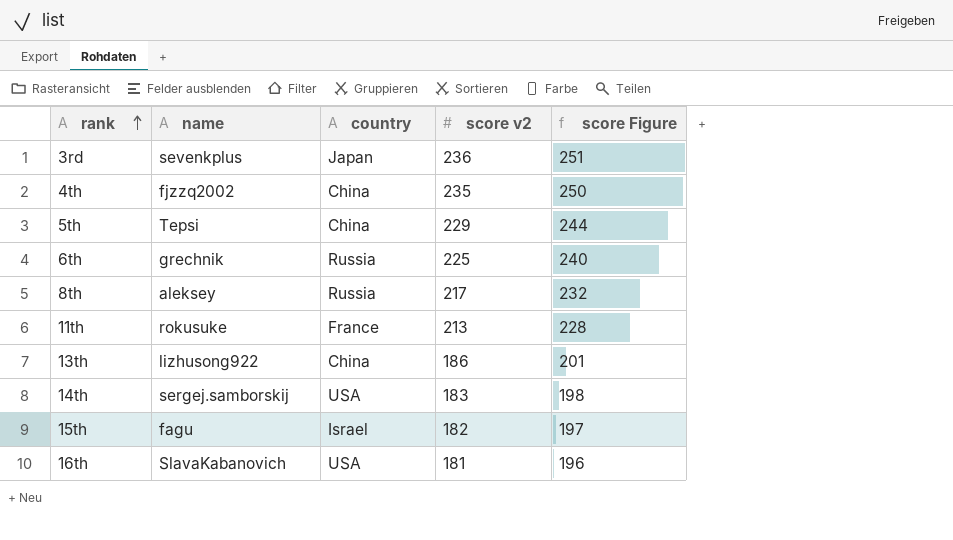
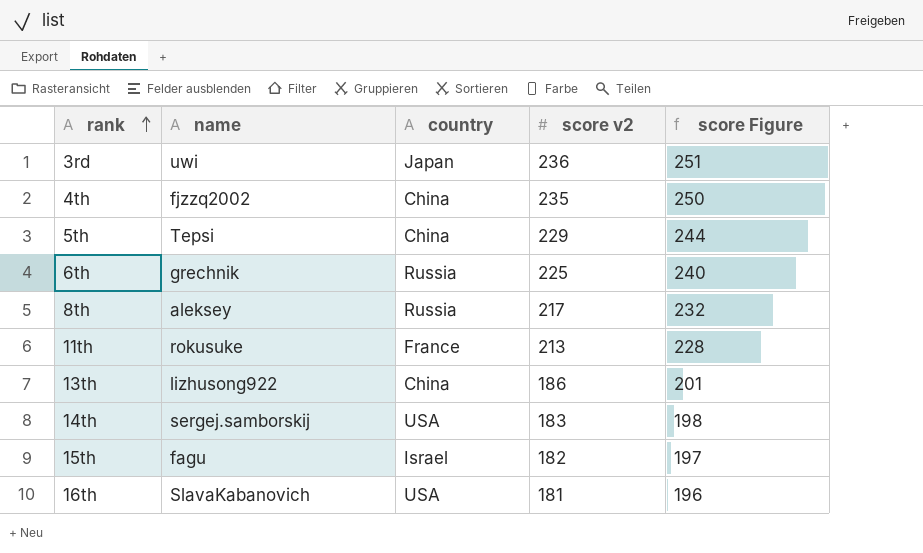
3rd | name: sevenkplus -> uwi

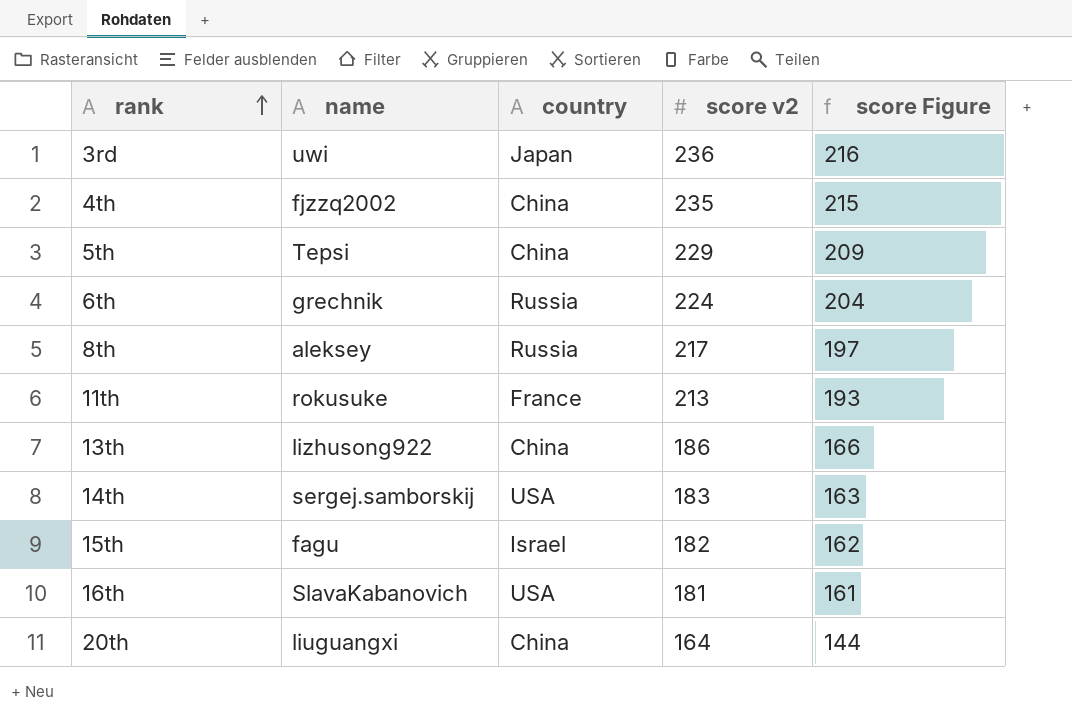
column score Figure | formula: [score v2] + 15 -> [score v2] - 20
6th | score v2: 225 -> 224
row 20th: none -> liuguangxi | China | 164 | 144

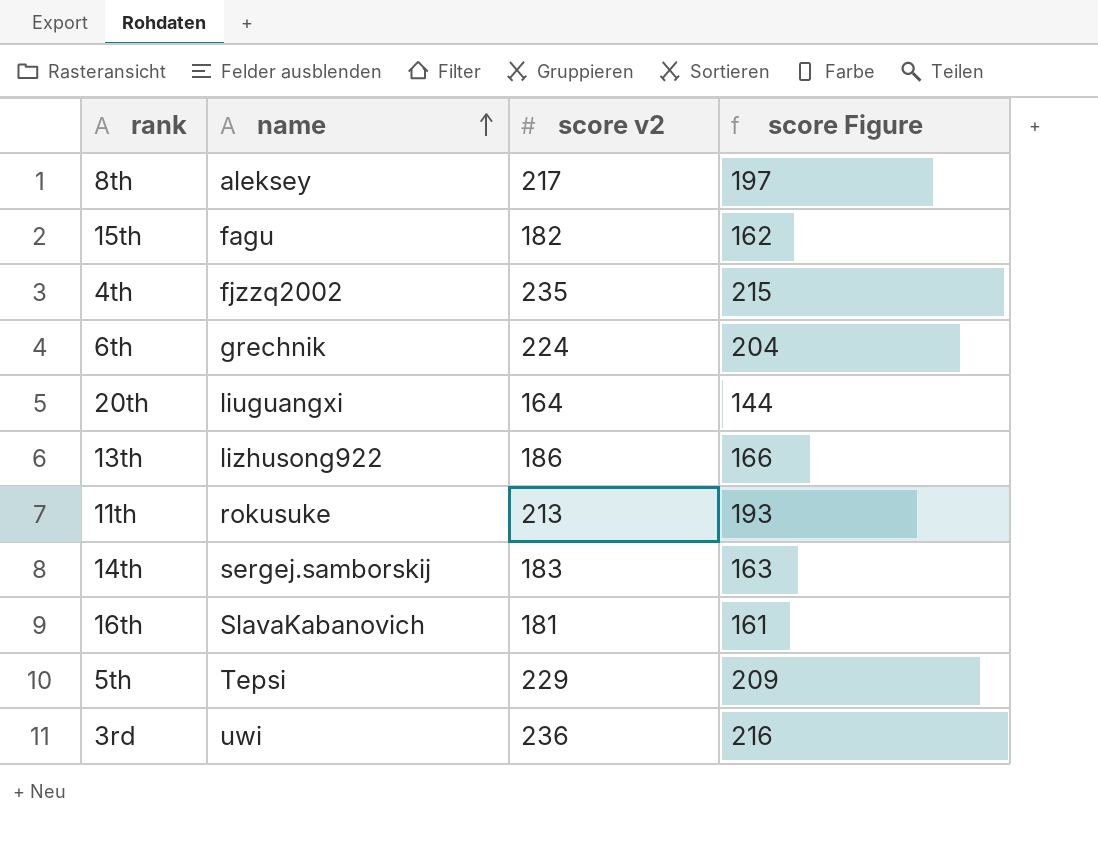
row order: rank ascending -> name ascending
column country | position: 3 -> none

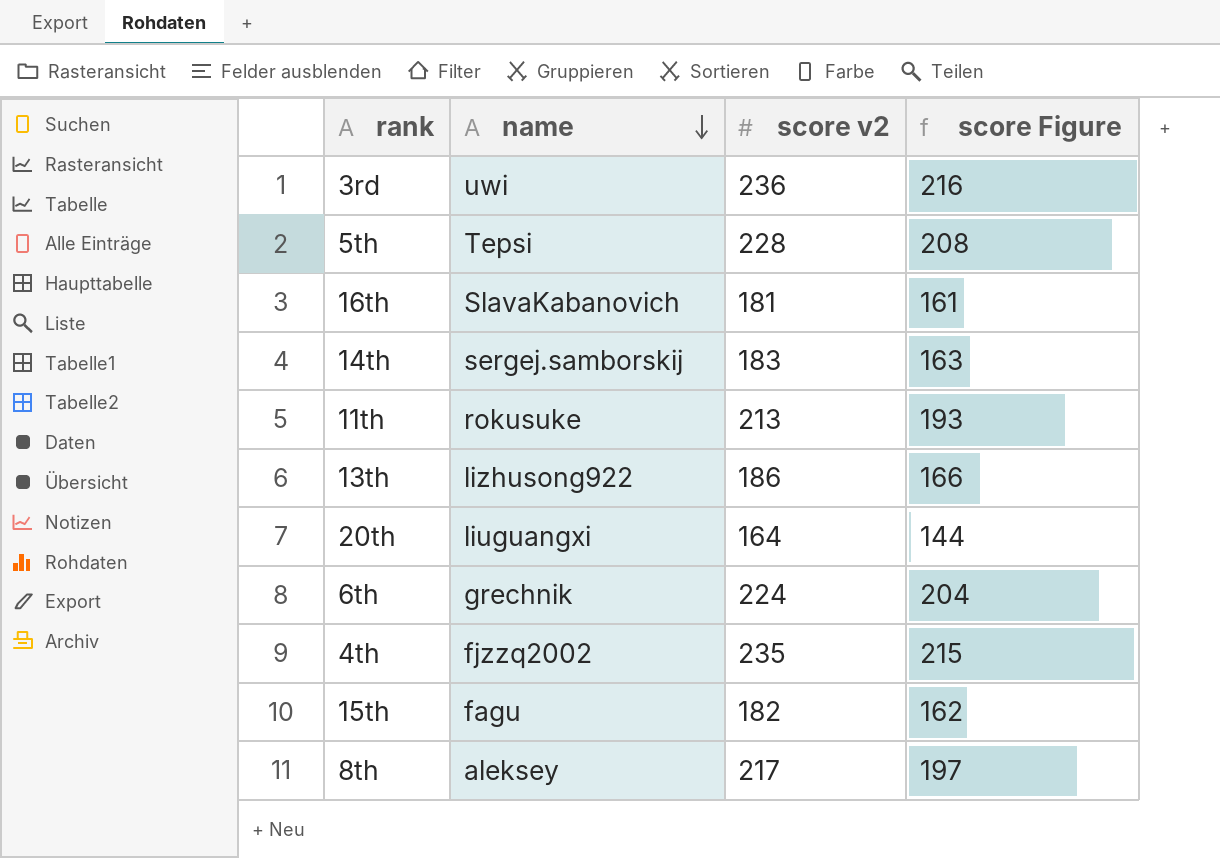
row order: name ascending -> name descending
5th | score v2: 229 -> 228
5th | score Figure: 209 -> 208

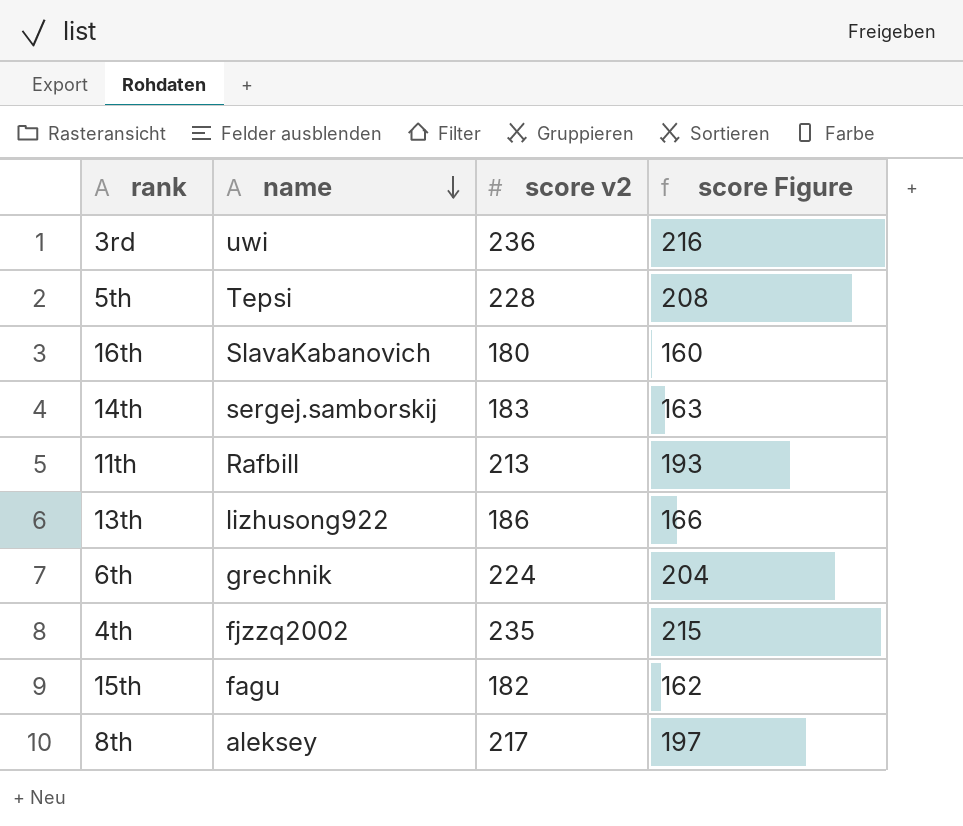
row 20th: liuguangxi | 164 | 144 -> none
16th | score v2: 181 -> 180
16th | score Figure: 161 -> 160
11th | name: rokusuke -> Rafbill

